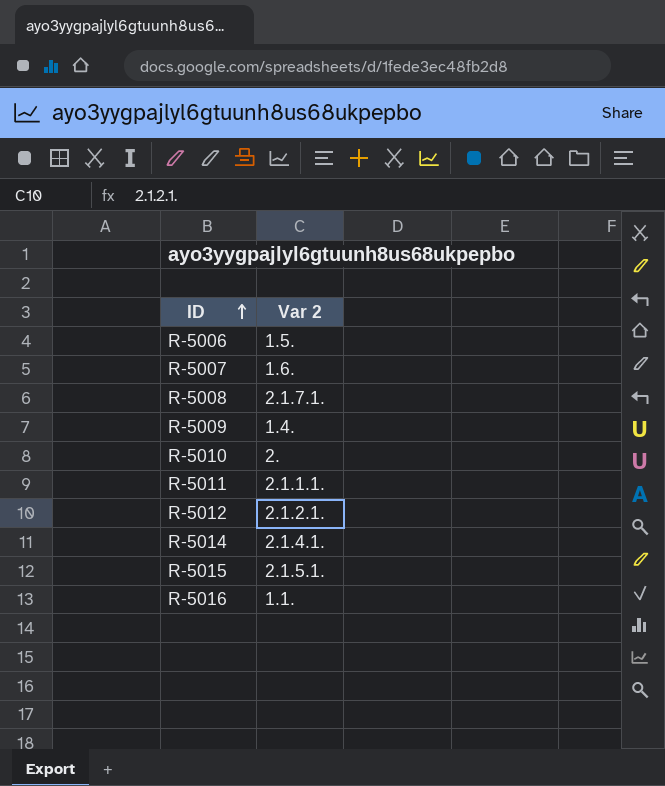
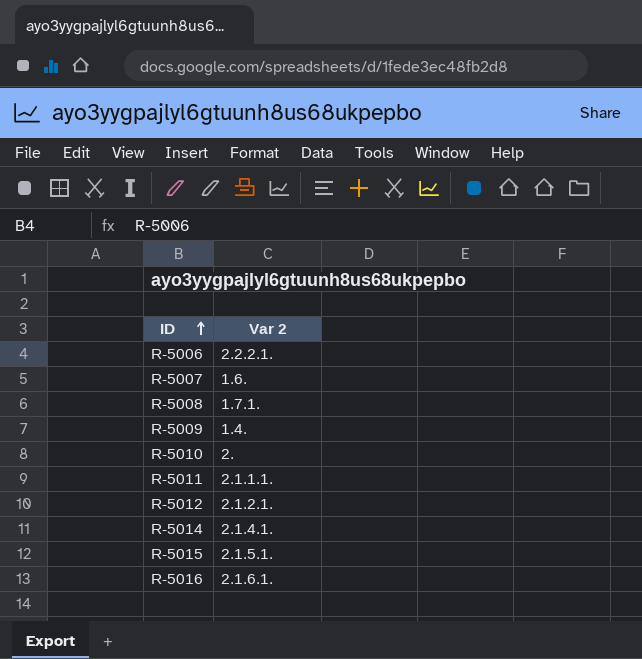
R-5006 | Var 2: 1.5. -> 2.2.2.1.
R-5008 | Var 2: 2.1.7.1. -> 1.7.1.
R-5016 | Var 2: 1.1. -> 2.1.6.1.

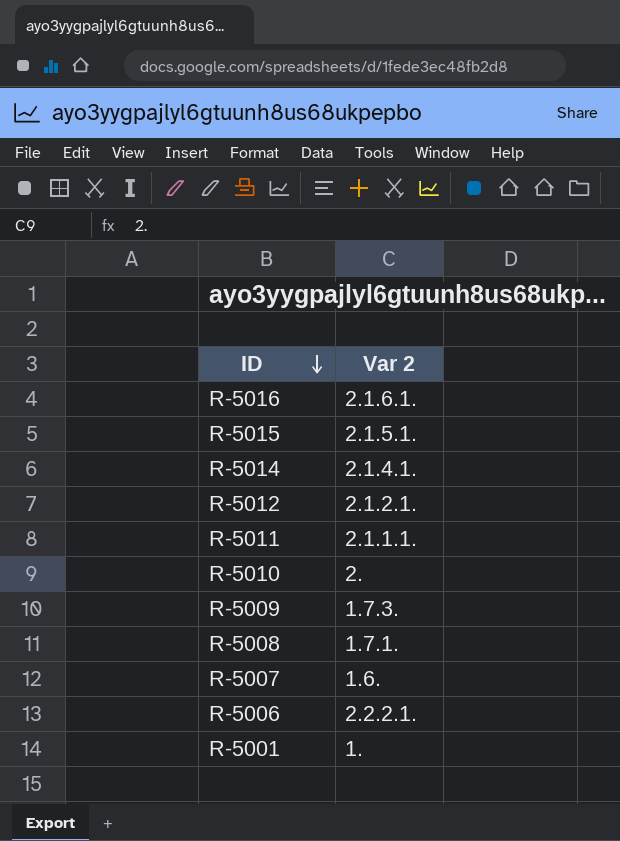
row order: ID ascending -> ID descending
R-5009 | Var 2: 1.4. -> 1.7.3.
row R-5001: none -> 1.

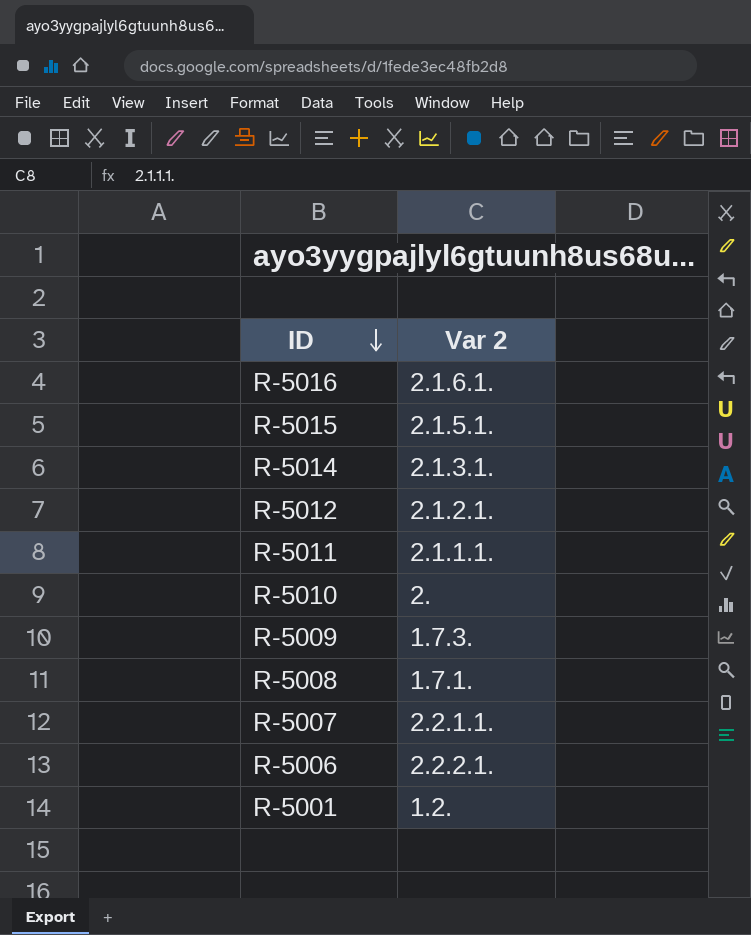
R-5014 | Var 2: 2.1.4.1. -> 2.1.3.1.
R-5007 | Var 2: 1.6. -> 2.2.1.1.
R-5001 | Var 2: 1. -> 1.2.

